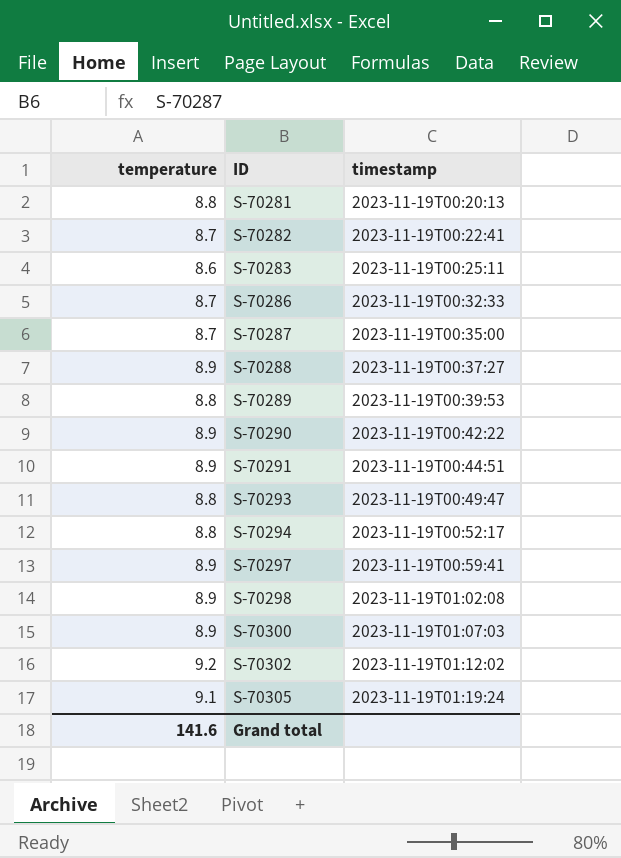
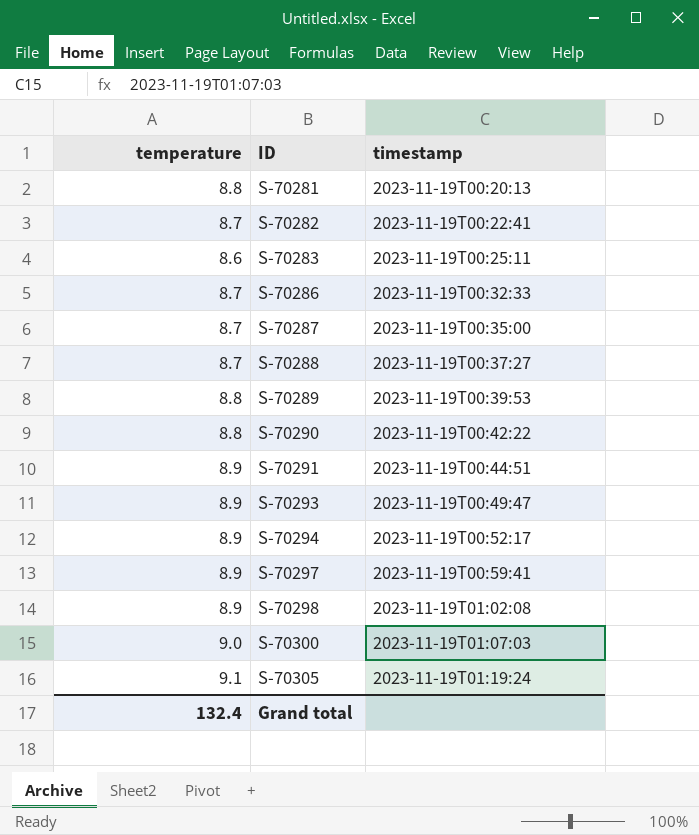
row S-70302: 9.2 | 2023-11-19T01:12:02 -> none
S-70288 | temperature: 8.9 -> 8.7
S-70290 | temperature: 8.9 -> 8.8
S-70293 | temperature: 8.8 -> 8.9
S-70294 | temperature: 8.8 -> 8.9
S-70300 | temperature: 8.9 -> 9.0
Grand total | temperature: 141.6 -> 132.4

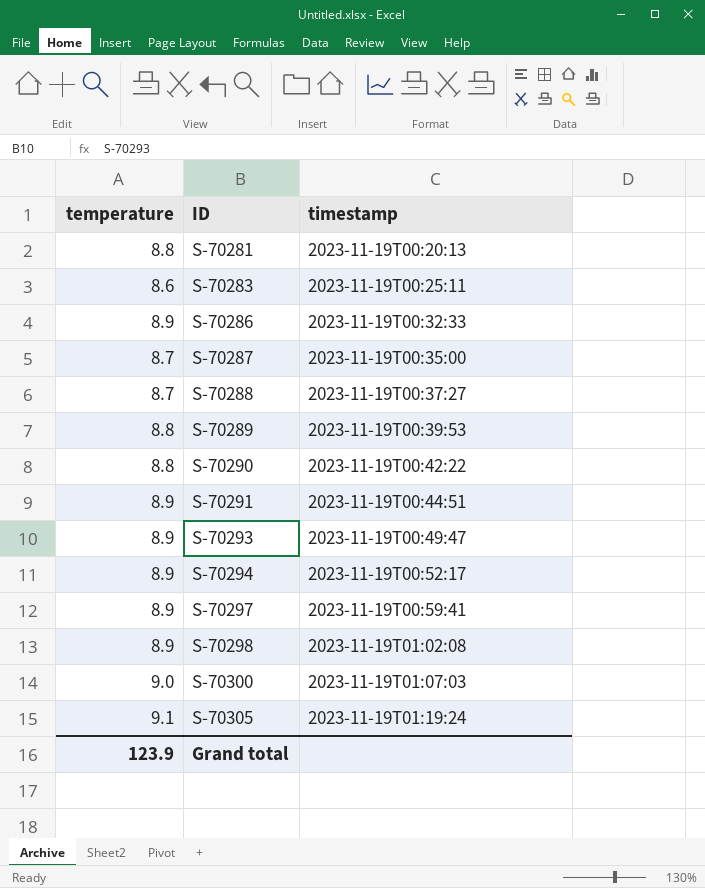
row S-70282: 8.7 | 2023-11-19T00:22:41 -> none
S-70286 | temperature: 8.7 -> 8.9
Grand total | temperature: 132.4 -> 123.9

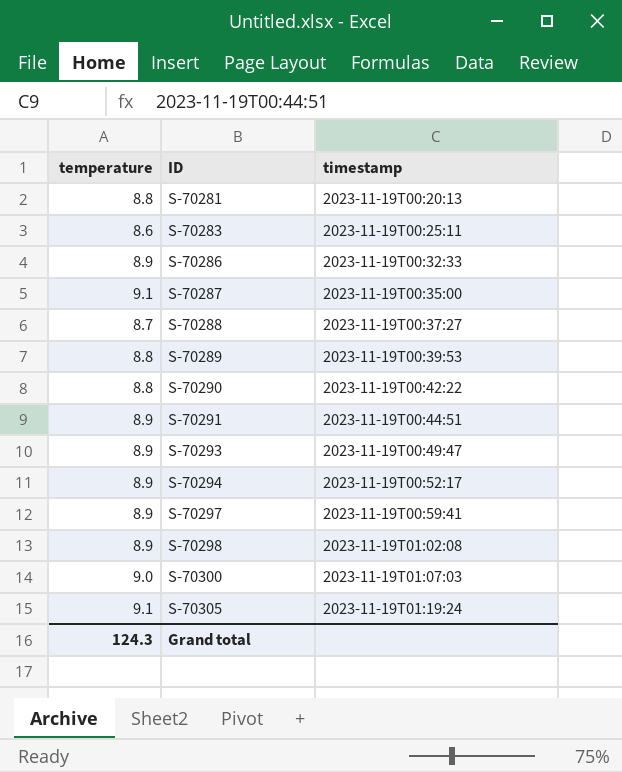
S-70287 | temperature: 8.7 -> 9.1
Grand total | temperature: 123.9 -> 124.3

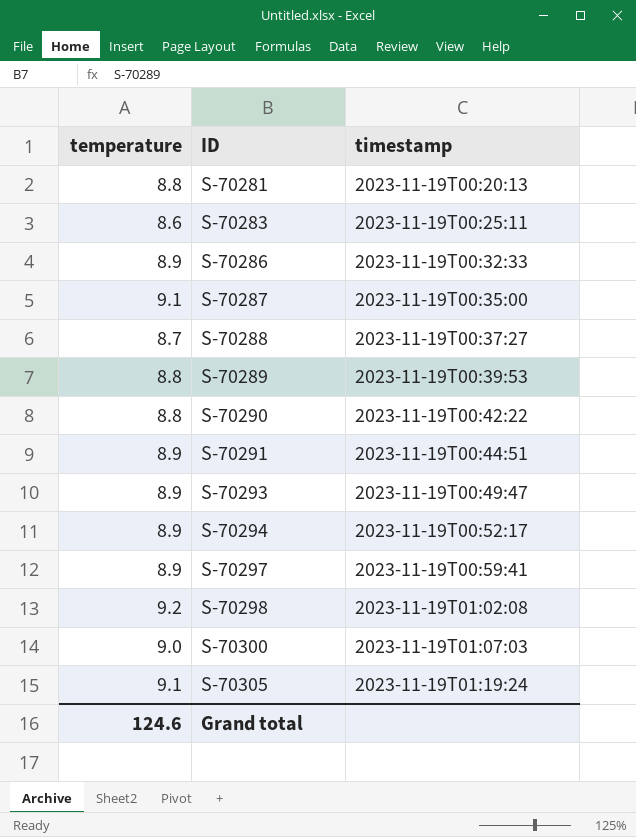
S-70298 | temperature: 8.9 -> 9.2
Grand total | temperature: 124.3 -> 124.6

